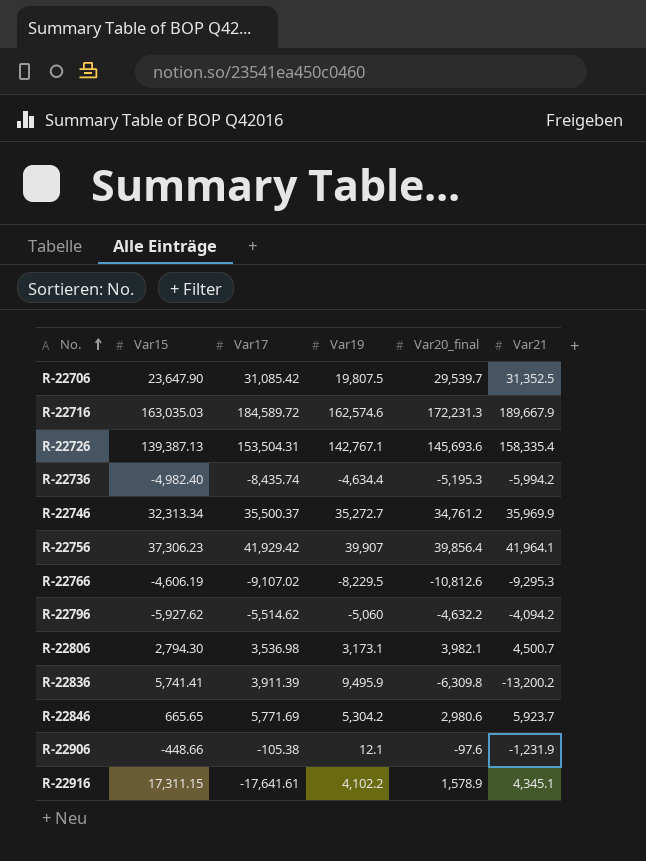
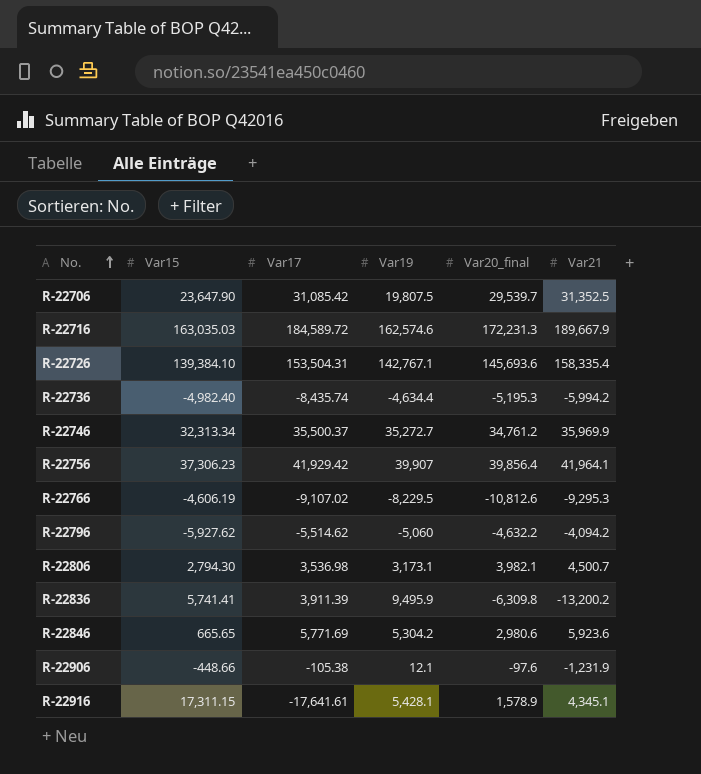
R-22726 | Var15: 139,387.13 -> 139,384.10
R-22846 | Var21: 5,923.7 -> 5,923.6
R-22916 | Var19: 4,102.2 -> 5,428.1

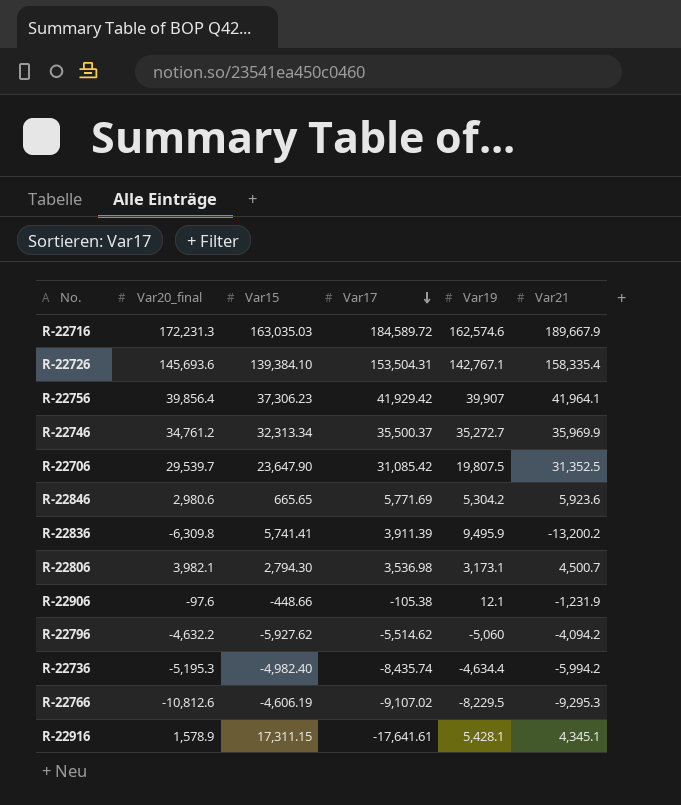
row order: No. ascending -> Var17 descending
column Var20_final | position: 5 -> 2

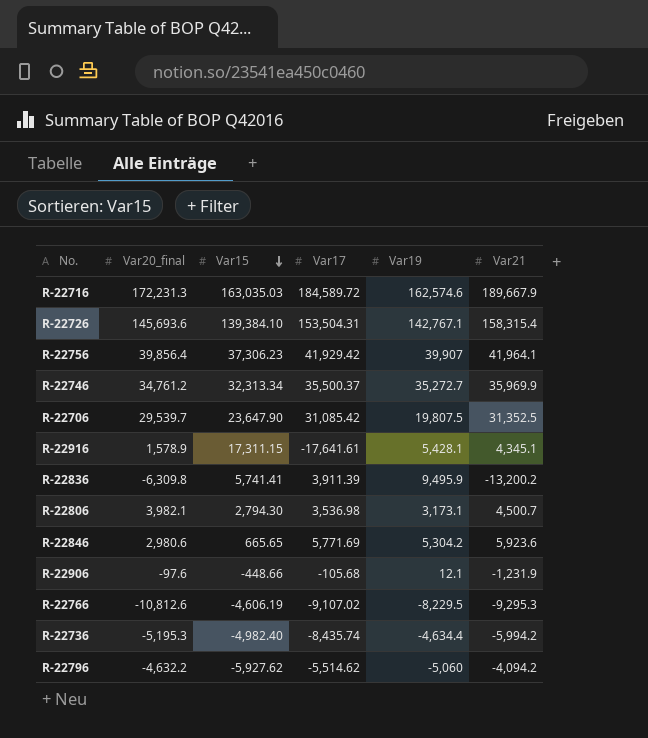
row order: Var17 descending -> Var15 descending
R-22726 | Var21: 158,335.4 -> 158,315.4
R-22906 | Var17: -105.38 -> -105.68

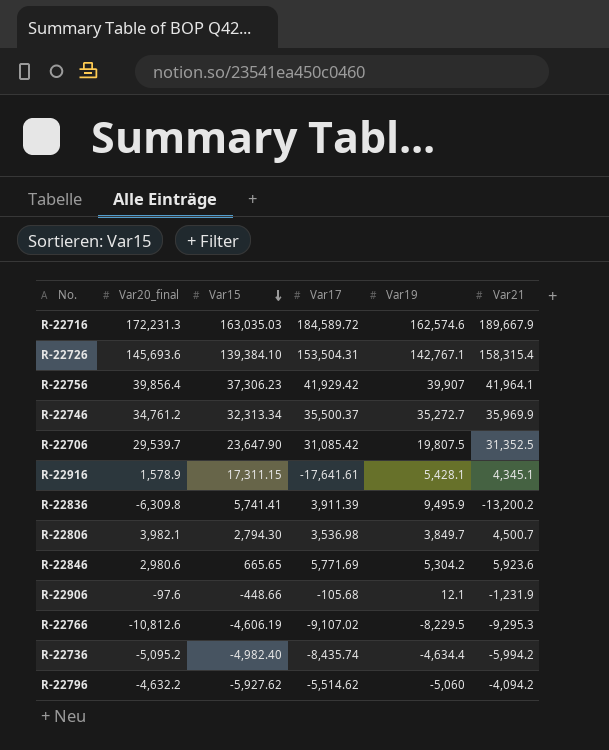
R-22806 | Var19: 3,173.1 -> 3,849.7
R-22736 | Var20_final: -5,195.3 -> -5,095.2

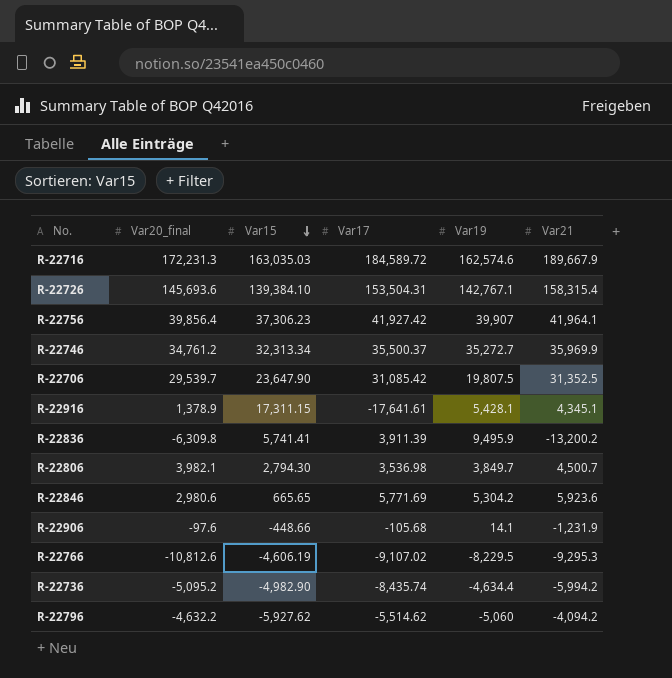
R-22756 | Var17: 41,929.42 -> 41,927.42
R-22916 | Var20_final: 1,578.9 -> 1,378.9
R-22906 | Var19: 12.1 -> 14.1
R-22736 | Var15: -4,982.40 -> -4,982.90

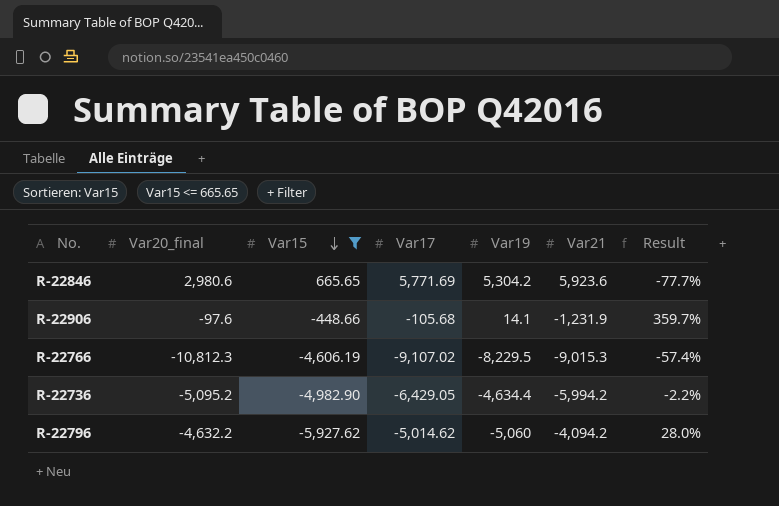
filter: none -> Var15 <= 665.65
column Result | formula: none -> ([Var15] - [Var20_final]) / [Var20_final]
R-22766 | Var20_final: -10,812.6 -> -10,812.3
R-22766 | Var21: -9,295.3 -> -9,015.3
R-22736 | Var17: -8,435.74 -> -6,429.05
R-22796 | Var17: -5,514.62 -> -5,014.62

